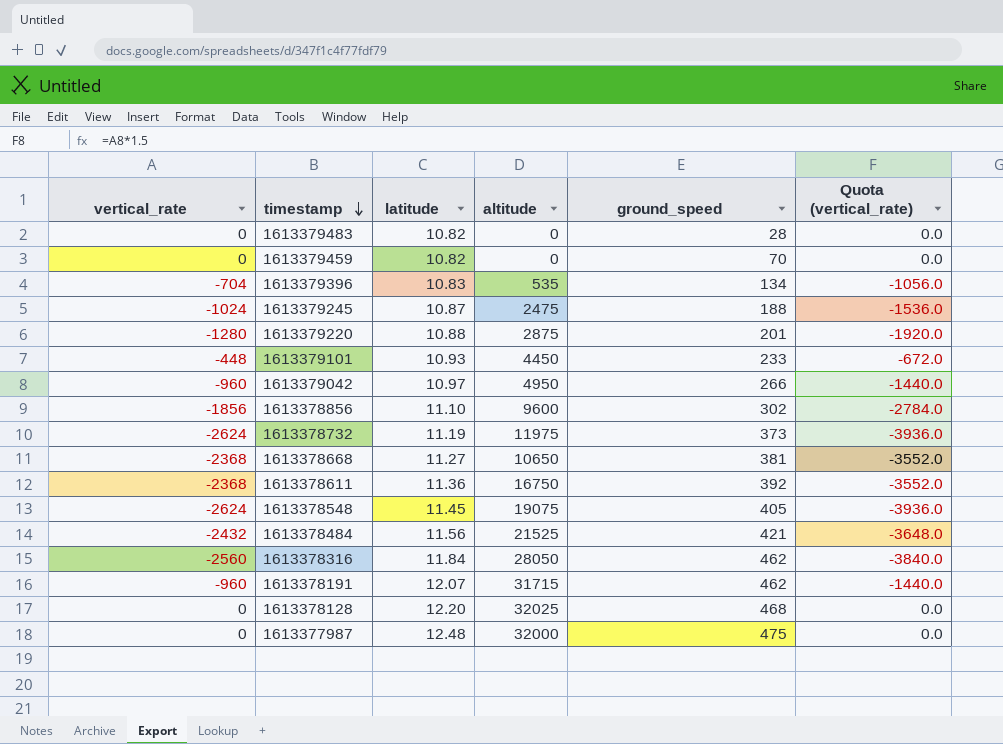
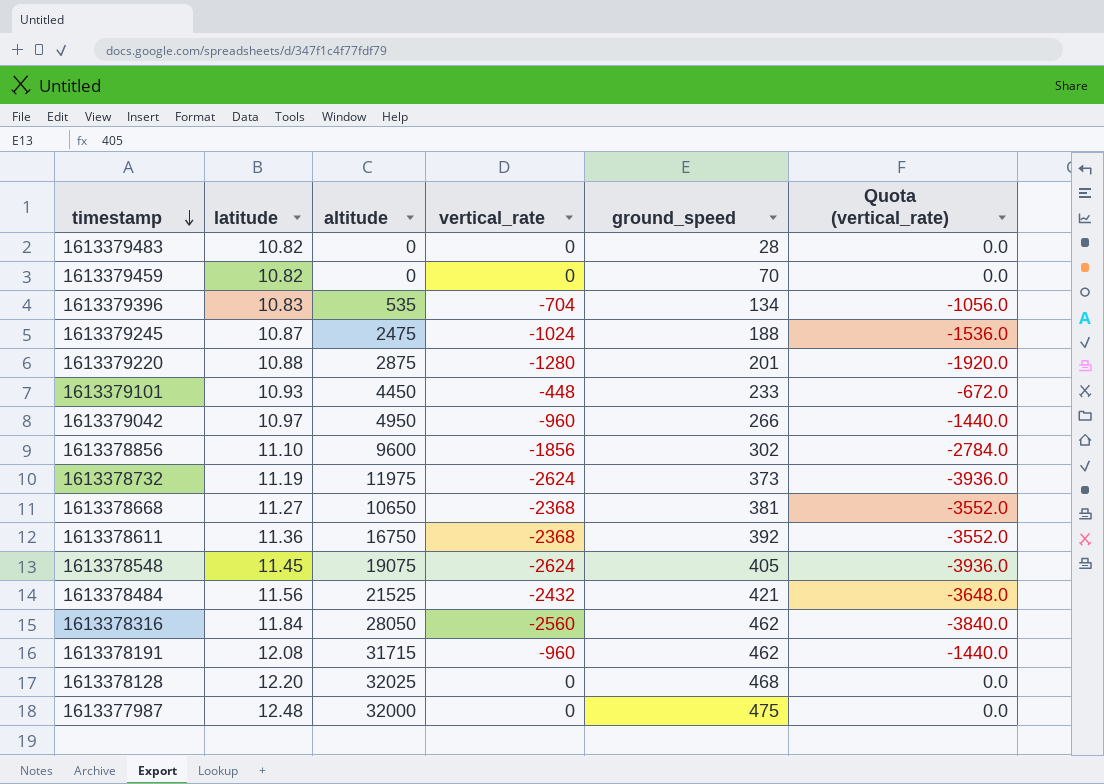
column vertical_rate | position: 1 -> 4
1613378191 | latitude: 12.07 -> 12.08

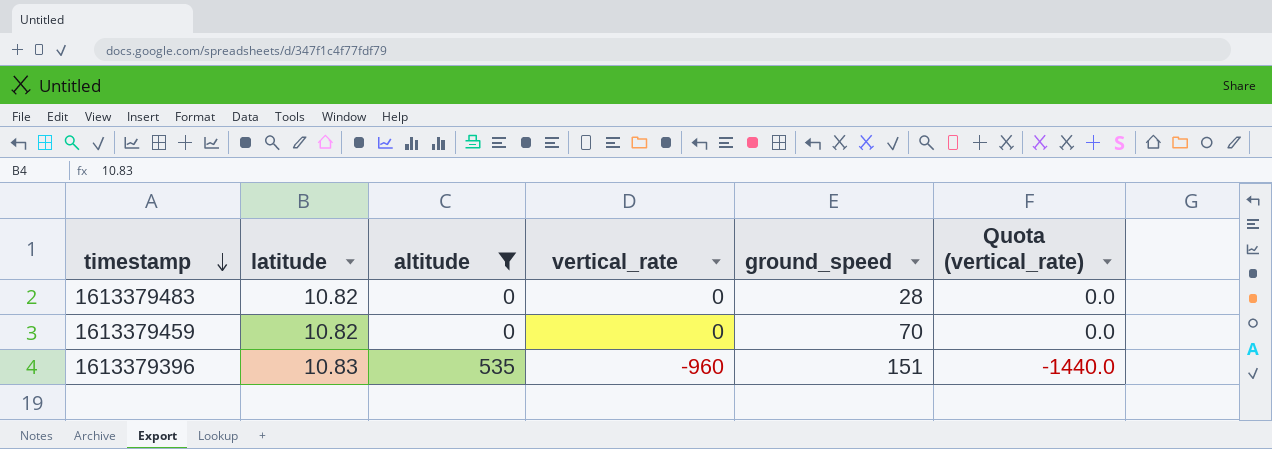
filter: none -> altitude <= 535
1613379396 | vertical_rate: -704 -> -960
1613379396 | ground_speed: 134 -> 151
1613379396 | Quota (vertical_rate): -1056.0 -> -1440.0

